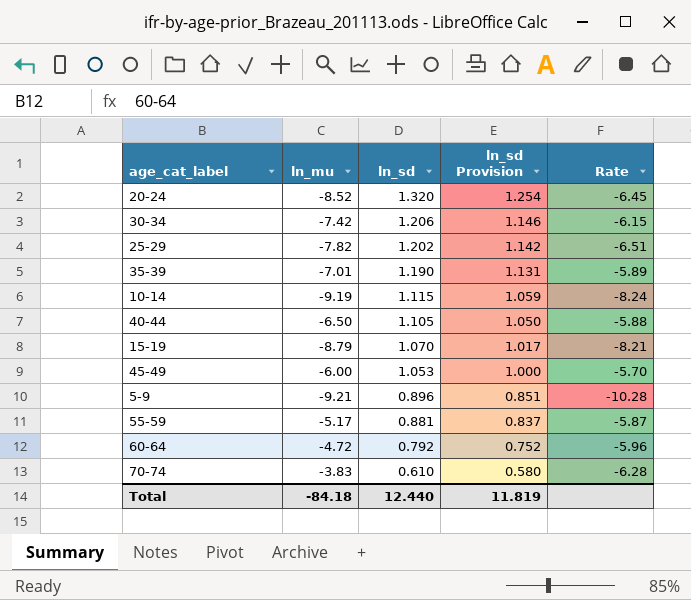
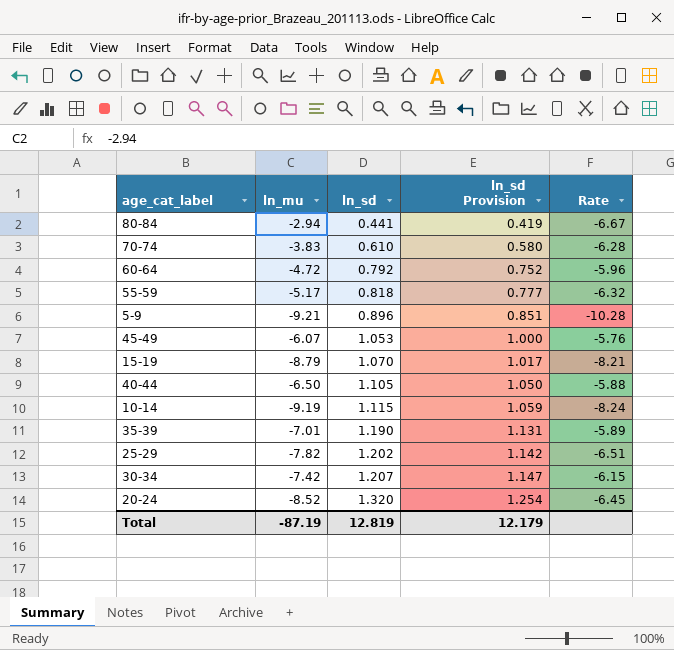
row order: ln_sd descending -> ln_sd ascending
row 80-84: none -> -2.94 | 0.441 | 0.419 | -6.67
55-59 | ln_sd: 0.881 -> 0.818
55-59 | ln_sd Provision: 0.837 -> 0.777
55-59 | Rate: -5.87 -> -6.32
45-49 | ln_mu: -6.00 -> -6.07
45-49 | Rate: -5.70 -> -5.76
30-34 | ln_sd: 1.206 -> 1.207
30-34 | ln_sd Provision: 1.146 -> 1.147
Total | ln_mu: -84.18 -> -87.19
Total | ln_sd: 12.440 -> 12.819
Total | ln_sd Provision: 11.819 -> 12.179

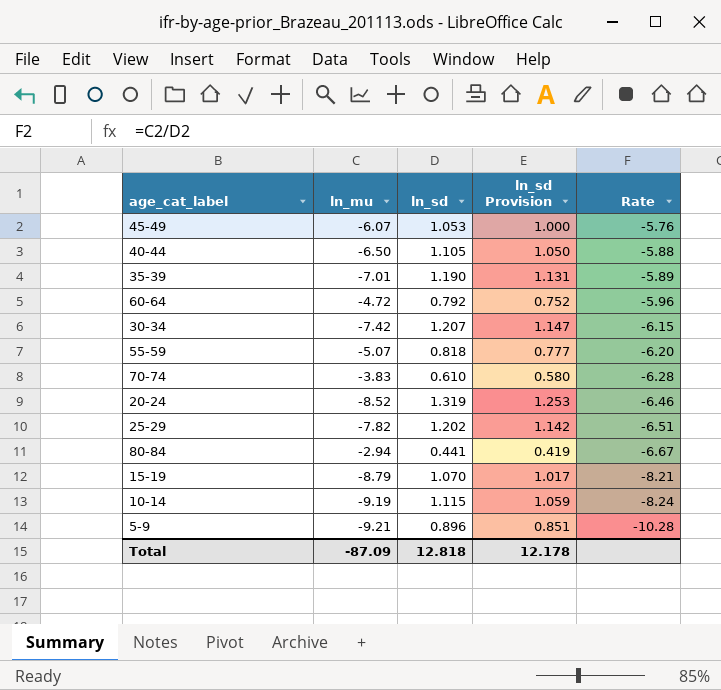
row order: ln_sd ascending -> Rate descending
55-59 | ln_mu: -5.17 -> -5.07
55-59 | Rate: -6.32 -> -6.20
20-24 | ln_sd: 1.320 -> 1.319
20-24 | ln_sd Provision: 1.254 -> 1.253
20-24 | Rate: -6.45 -> -6.46
Total | ln_mu: -87.19 -> -87.09
Total | ln_sd: 12.819 -> 12.818
Total | ln_sd Provision: 12.179 -> 12.178

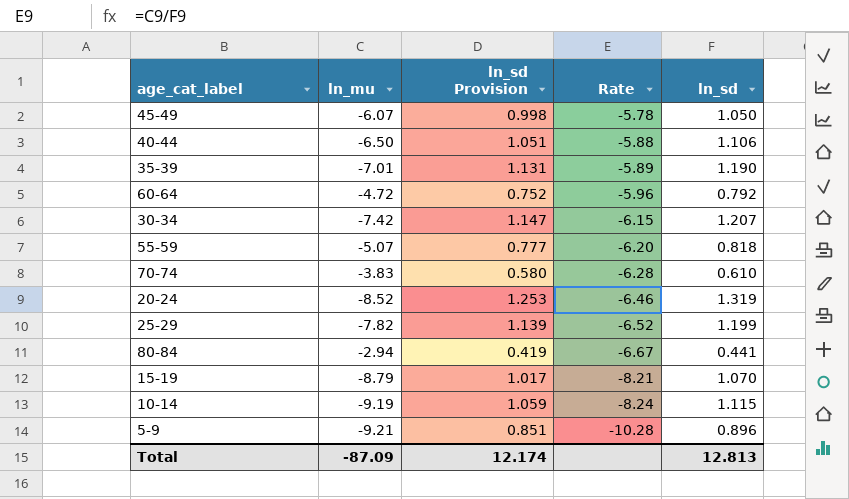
column ln_sd | position: 3 -> 5
45-49 | ln_sd Provision: 1.000 -> 0.998
45-49 | Rate: -5.76 -> -5.78
45-49 | ln_sd: 1.053 -> 1.050
40-44 | ln_sd Provision: 1.050 -> 1.051
40-44 | ln_sd: 1.105 -> 1.106
25-29 | ln_sd Provision: 1.142 -> 1.139
25-29 | Rate: -6.51 -> -6.52
25-29 | ln_sd: 1.202 -> 1.199
Total | ln_sd Provision: 12.178 -> 12.174
Total | ln_sd: 12.818 -> 12.813

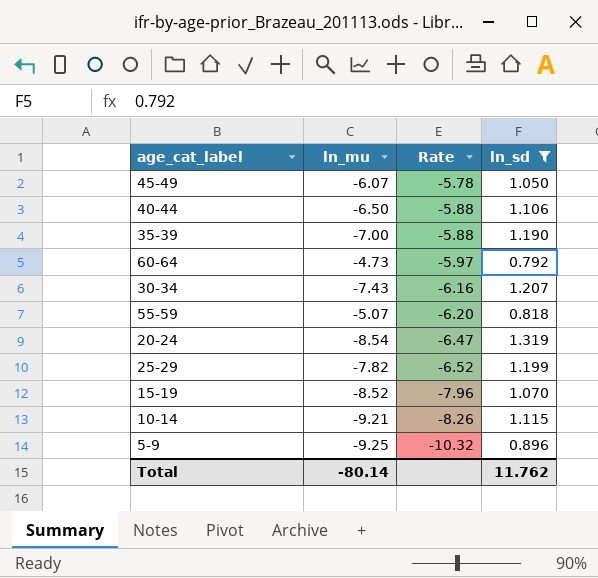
filter: none -> ln_sd >= 0.792
column ln_sd Provision | formula: [ln_sd] * 0.95 -> none
35-39 | ln_mu: -7.01 -> -7.00
35-39 | Rate: -5.89 -> -5.88
60-64 | ln_mu: -4.72 -> -4.73
60-64 | Rate: -5.96 -> -5.97
30-34 | ln_mu: -7.42 -> -7.43
30-34 | Rate: -6.15 -> -6.16
20-24 | ln_mu: -8.52 -> -8.54
20-24 | Rate: -6.46 -> -6.47
15-19 | ln_mu: -8.79 -> -8.52
15-19 | Rate: -8.21 -> -7.96
10-14 | ln_mu: -9.19 -> -9.21
10-14 | Rate: -8.24 -> -8.26
5-9 | ln_mu: -9.21 -> -9.25
5-9 | Rate: -10.28 -> -10.32
Total | ln_mu: -87.09 -> -80.14
Total | ln_sd: 12.813 -> 11.762

